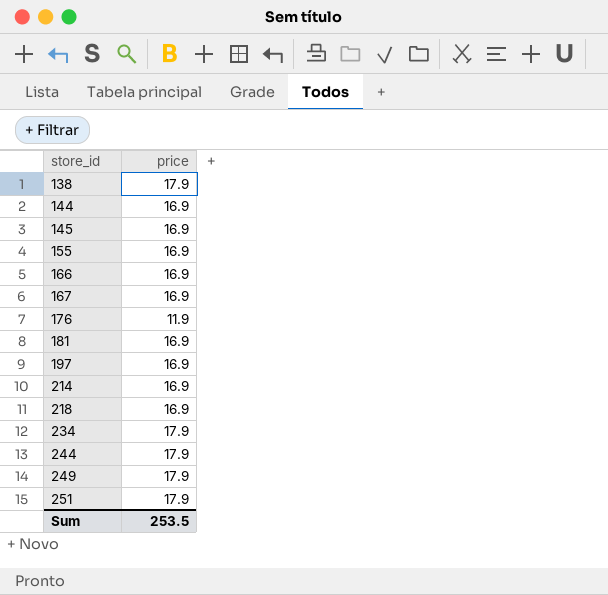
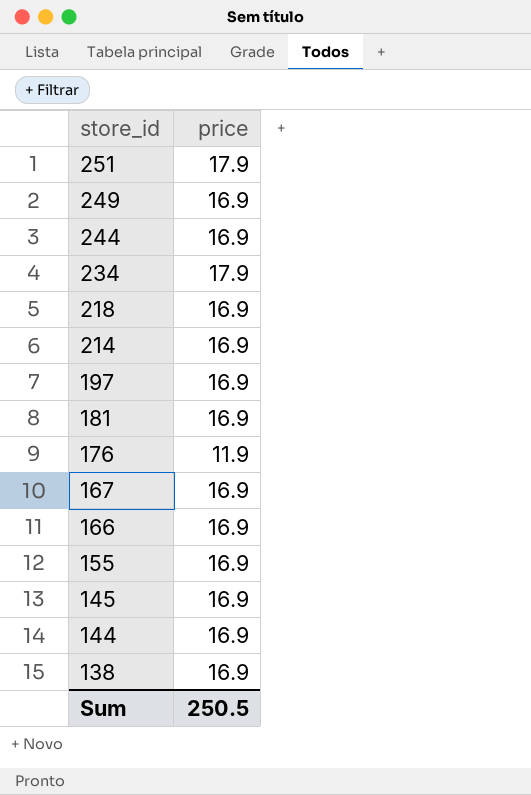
row order: store_id ascending -> store_id descending
249 | price: 17.9 -> 16.9
244 | price: 17.9 -> 16.9
138 | price: 17.9 -> 16.9
Sum | price: 253.5 -> 250.5

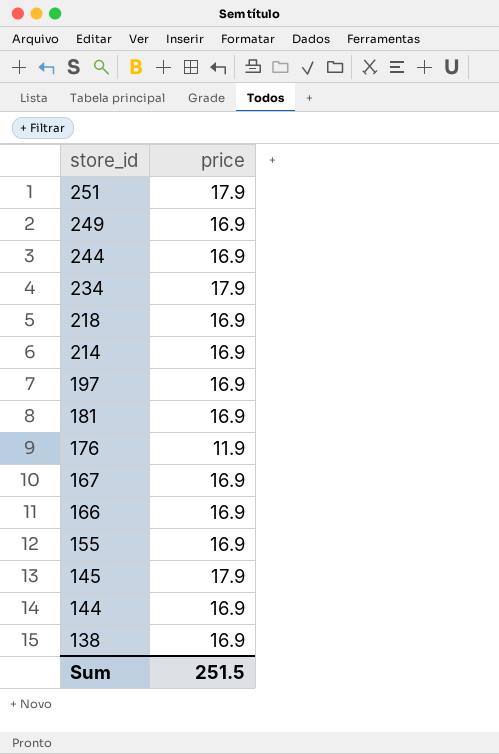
145 | price: 16.9 -> 17.9
Sum | price: 250.5 -> 251.5

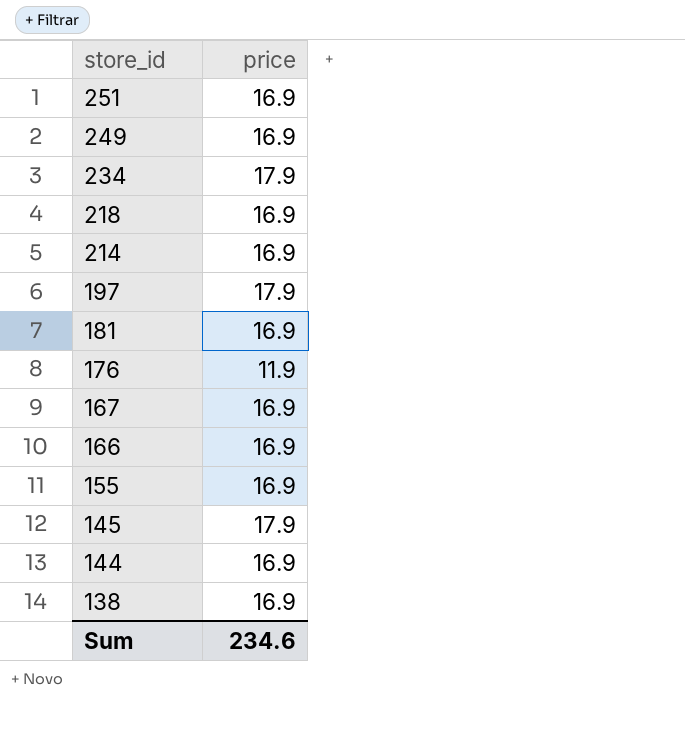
row 244: 16.9 -> none
251 | price: 17.9 -> 16.9
197 | price: 16.9 -> 17.9
Sum | price: 251.5 -> 234.6

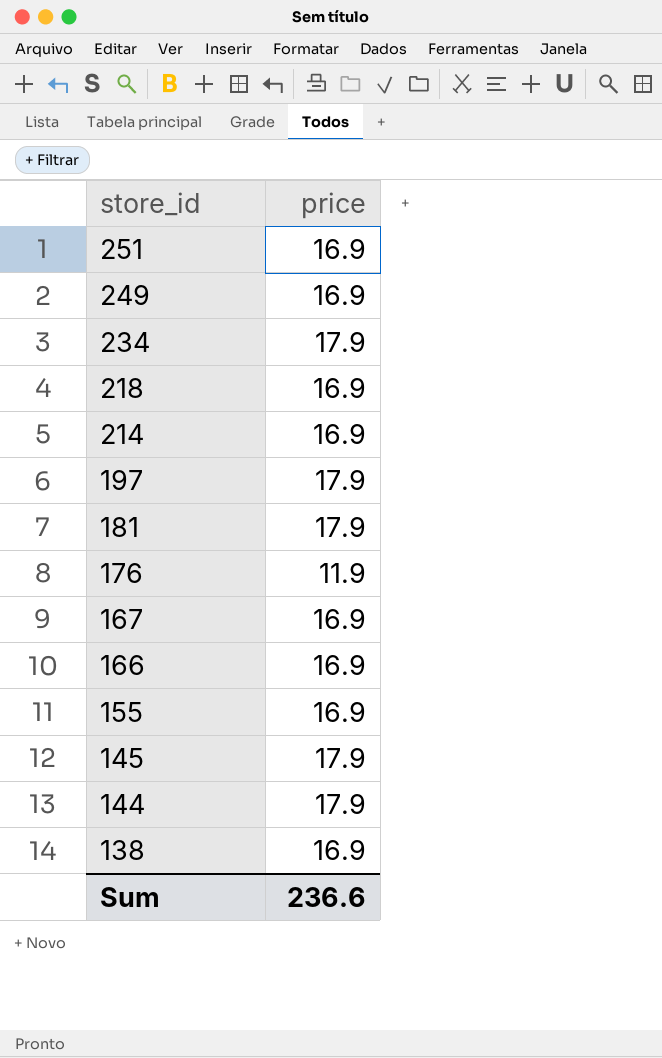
181 | price: 16.9 -> 17.9
144 | price: 16.9 -> 17.9
Sum | price: 234.6 -> 236.6

